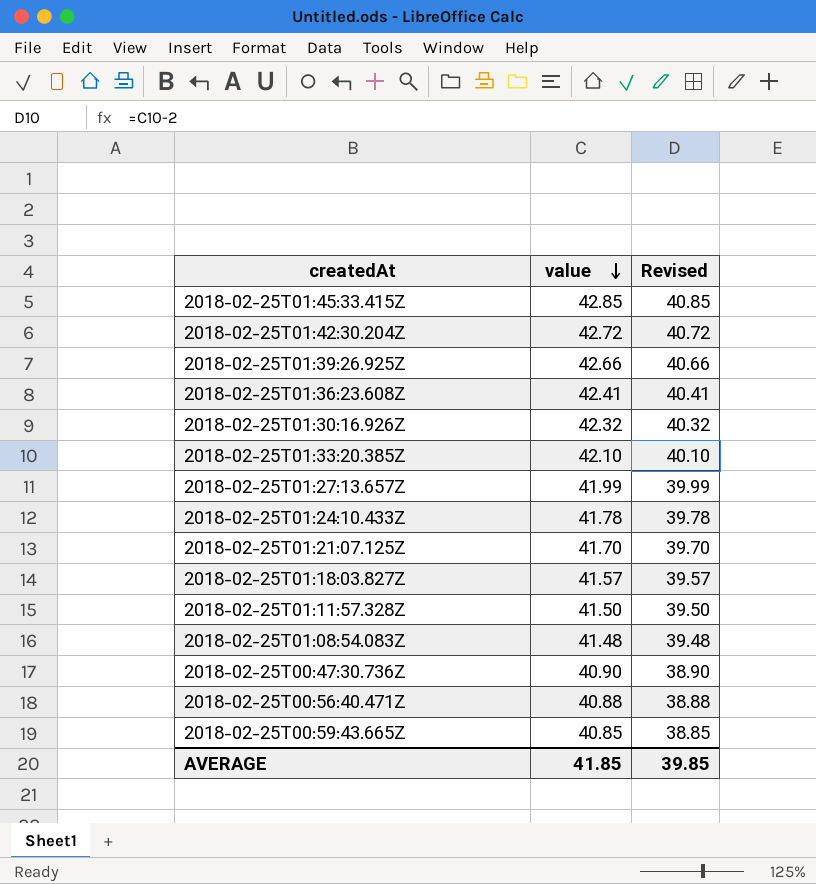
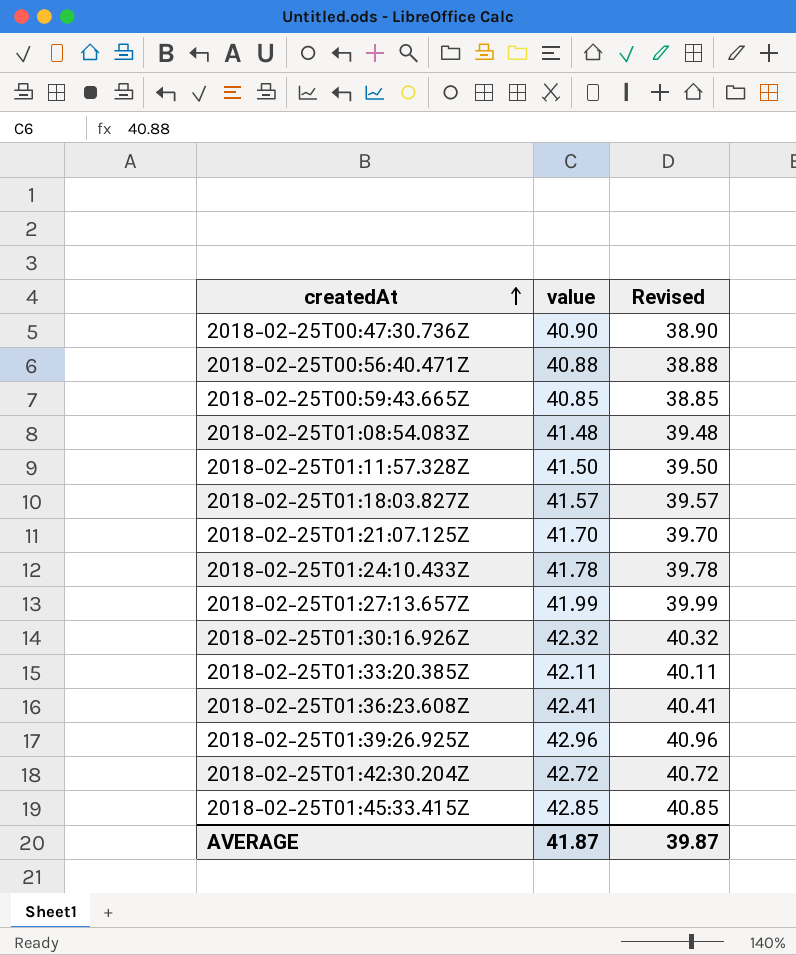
row order: value descending -> createdAt ascending
2018-02-25T01:33:20.385Z | value: 42.10 -> 42.11
2018-02-25T01:33:20.385Z | Revised: 40.10 -> 40.11
2018-02-25T01:39:26.925Z | value: 42.66 -> 42.96
2018-02-25T01:39:26.925Z | Revised: 40.66 -> 40.96
AVERAGE | value: 41.85 -> 41.87
AVERAGE | Revised: 39.85 -> 39.87

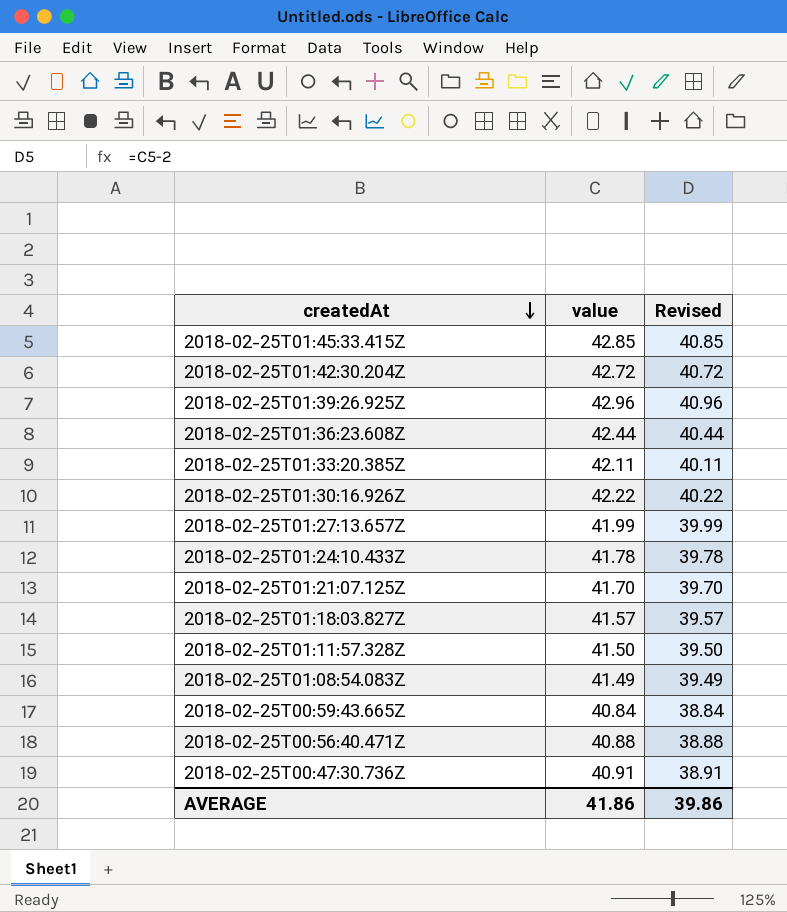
row order: createdAt ascending -> createdAt descending
2018-02-25T01:36:23.608Z | value: 42.41 -> 42.44
2018-02-25T01:36:23.608Z | Revised: 40.41 -> 40.44
2018-02-25T01:30:16.926Z | value: 42.32 -> 42.22
2018-02-25T01:30:16.926Z | Revised: 40.32 -> 40.22
2018-02-25T01:08:54.083Z | value: 41.48 -> 41.49
2018-02-25T01:08:54.083Z | Revised: 39.48 -> 39.49
2018-02-25T00:59:43.665Z | value: 40.85 -> 40.84
2018-02-25T00:59:43.665Z | Revised: 38.85 -> 38.84
2018-02-25T00:47:30.736Z | value: 40.90 -> 40.91
2018-02-25T00:47:30.736Z | Revised: 38.90 -> 38.91
AVERAGE | value: 41.87 -> 41.86
AVERAGE | Revised: 39.87 -> 39.86

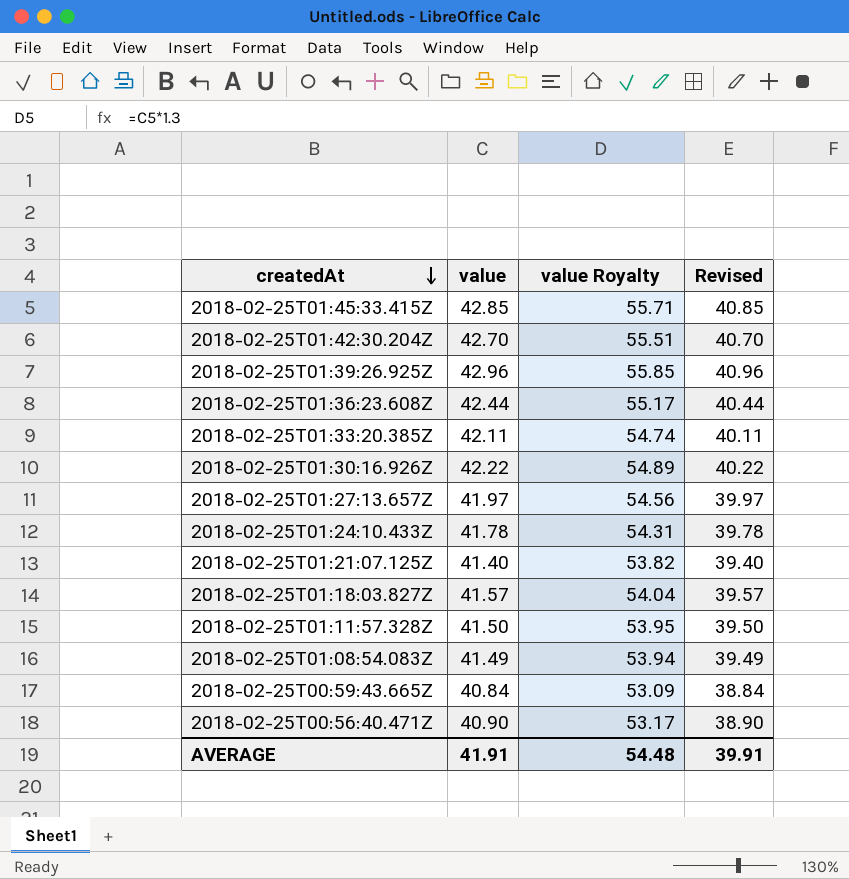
column value Royalty | formula: none -> [value] * 1.3
row 2018-02-25T00:47:30.736Z: 40.91 | 38.91 -> none
2018-02-25T01:42:30.204Z | value: 42.72 -> 42.70
2018-02-25T01:42:30.204Z | Revised: 40.72 -> 40.70
2018-02-25T01:27:13.657Z | value: 41.99 -> 41.97
2018-02-25T01:27:13.657Z | Revised: 39.99 -> 39.97
2018-02-25T01:21:07.125Z | value: 41.70 -> 41.40
2018-02-25T01:21:07.125Z | Revised: 39.70 -> 39.40
2018-02-25T00:56:40.471Z | value: 40.88 -> 40.90
2018-02-25T00:56:40.471Z | Revised: 38.88 -> 38.90
AVERAGE | value: 41.86 -> 41.91
AVERAGE | Revised: 39.86 -> 39.91

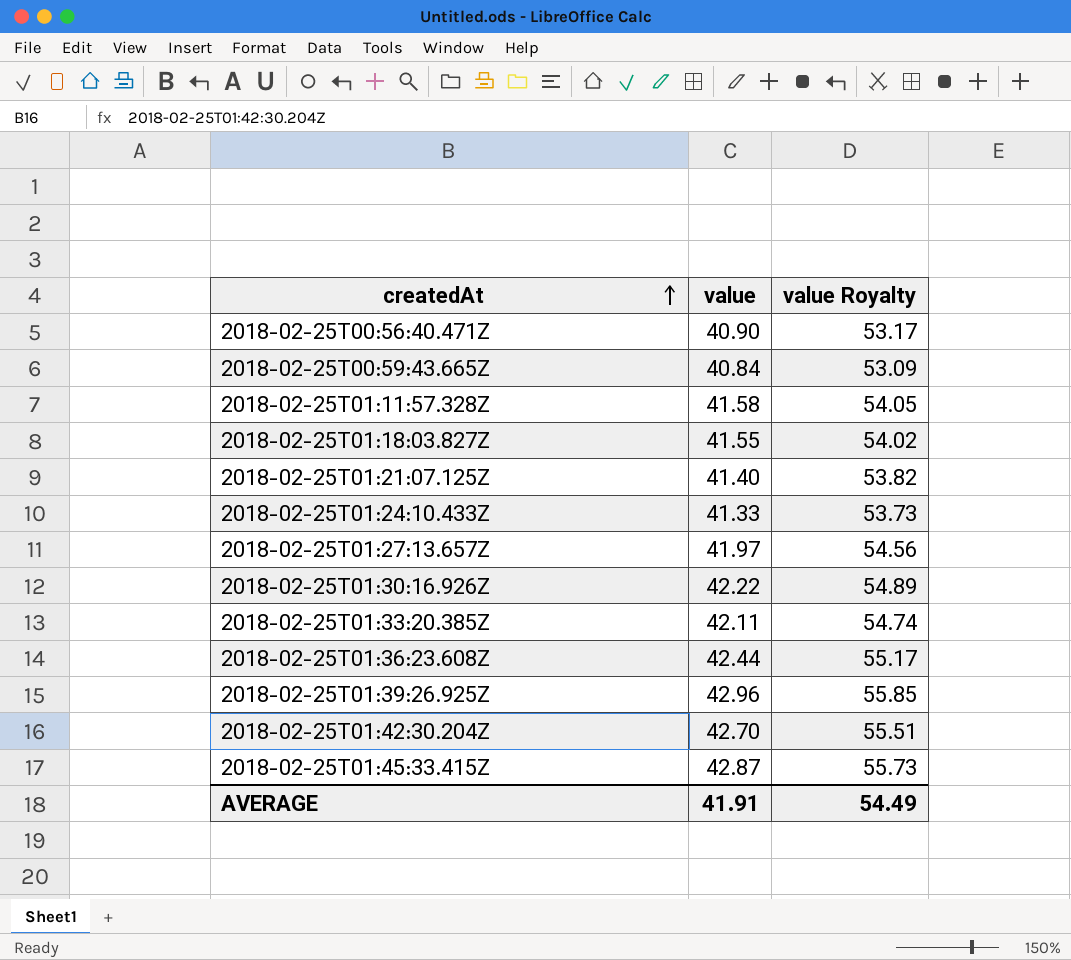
row order: createdAt descending -> createdAt ascending
column Revised | formula: [value] - 2 -> none
row 2018-02-25T01:08:54.083Z: 41.49 | 53.94 | 39.49 -> none
2018-02-25T01:11:57.328Z | value: 41.50 -> 41.58
2018-02-25T01:11:57.328Z | value Royalty: 53.95 -> 54.05
2018-02-25T01:18:03.827Z | value: 41.57 -> 41.55
2018-02-25T01:18:03.827Z | value Royalty: 54.04 -> 54.02
2018-02-25T01:24:10.433Z | value: 41.78 -> 41.33
2018-02-25T01:24:10.433Z | value Royalty: 54.31 -> 53.73
2018-02-25T01:45:33.415Z | value: 42.85 -> 42.87
2018-02-25T01:45:33.415Z | value Royalty: 55.71 -> 55.73
AVERAGE | value Royalty: 54.48 -> 54.49

